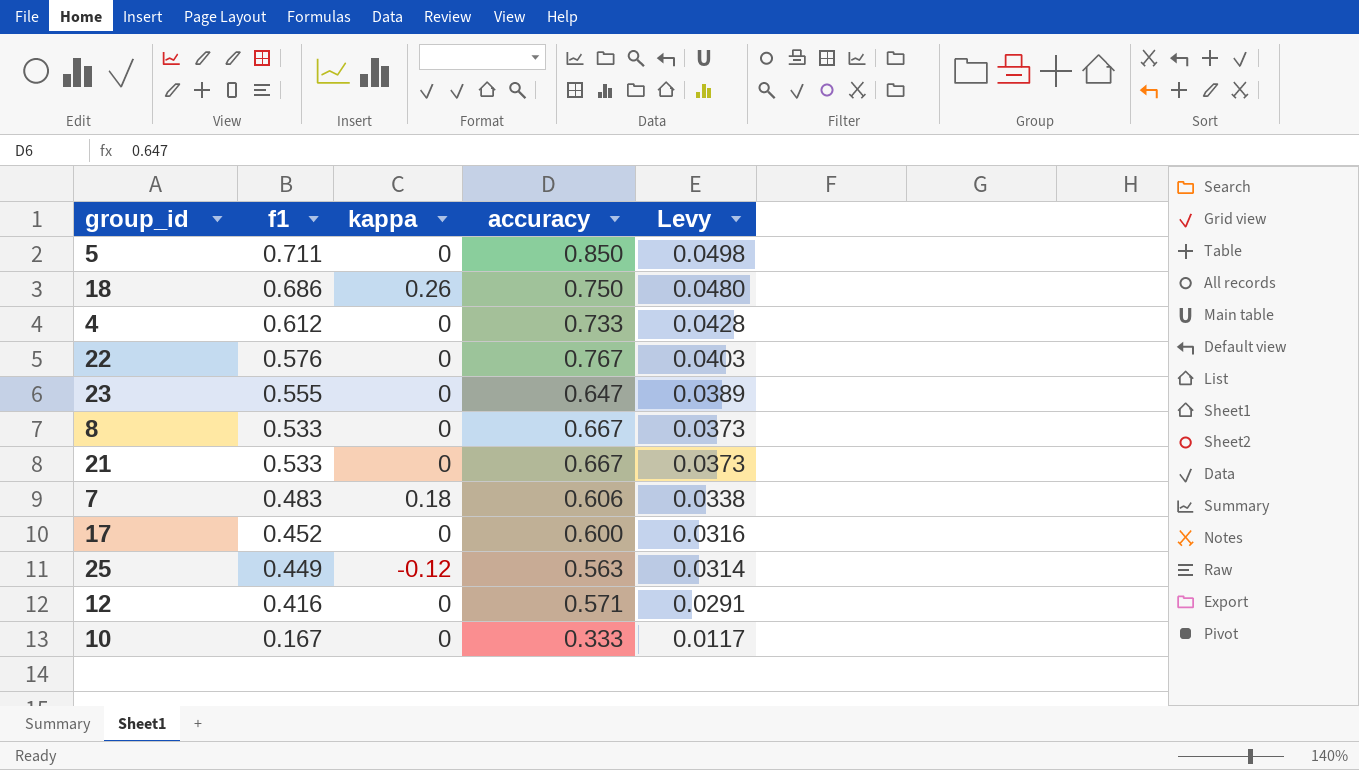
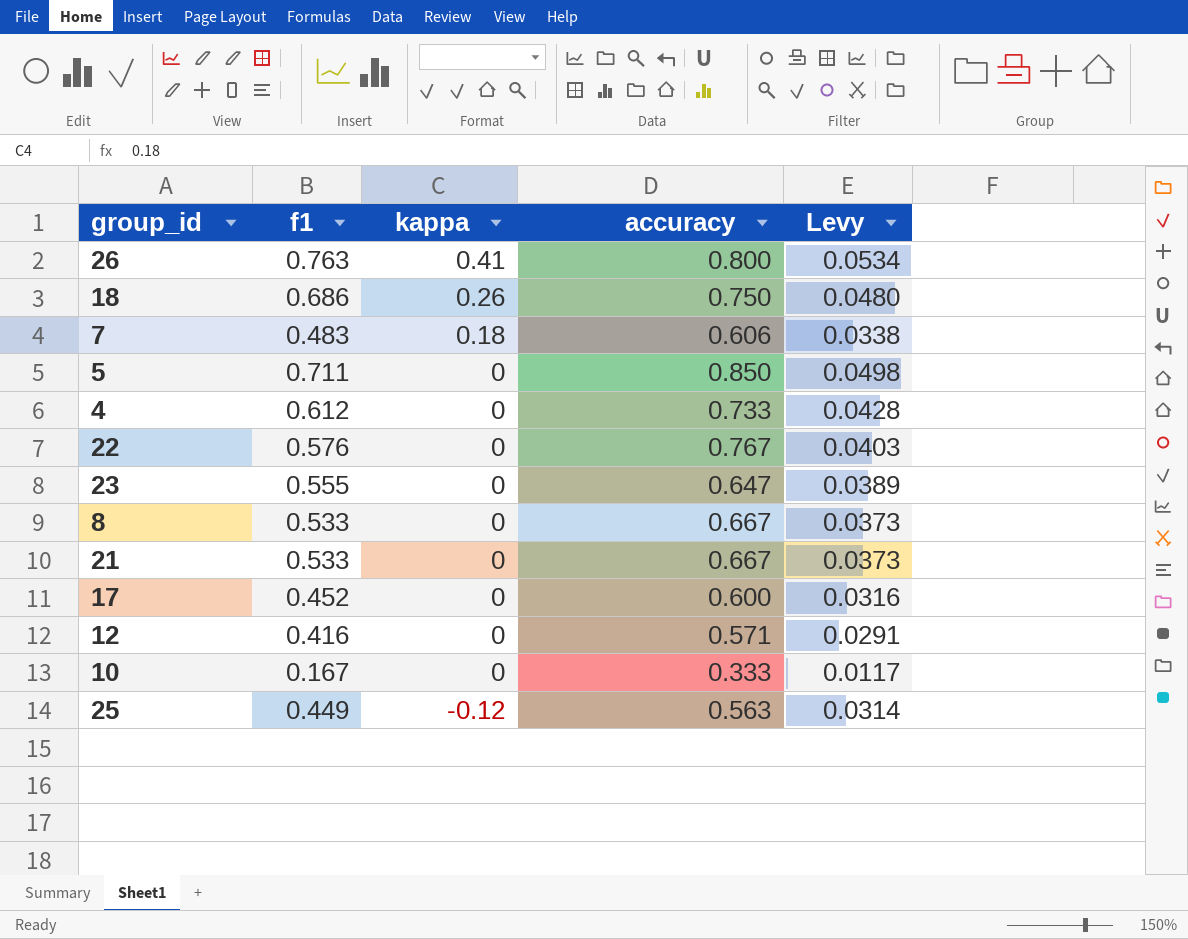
row order: f1 descending -> kappa descending
row 26: none -> 0.763 | 0.41 | 0.800 | 0.0534

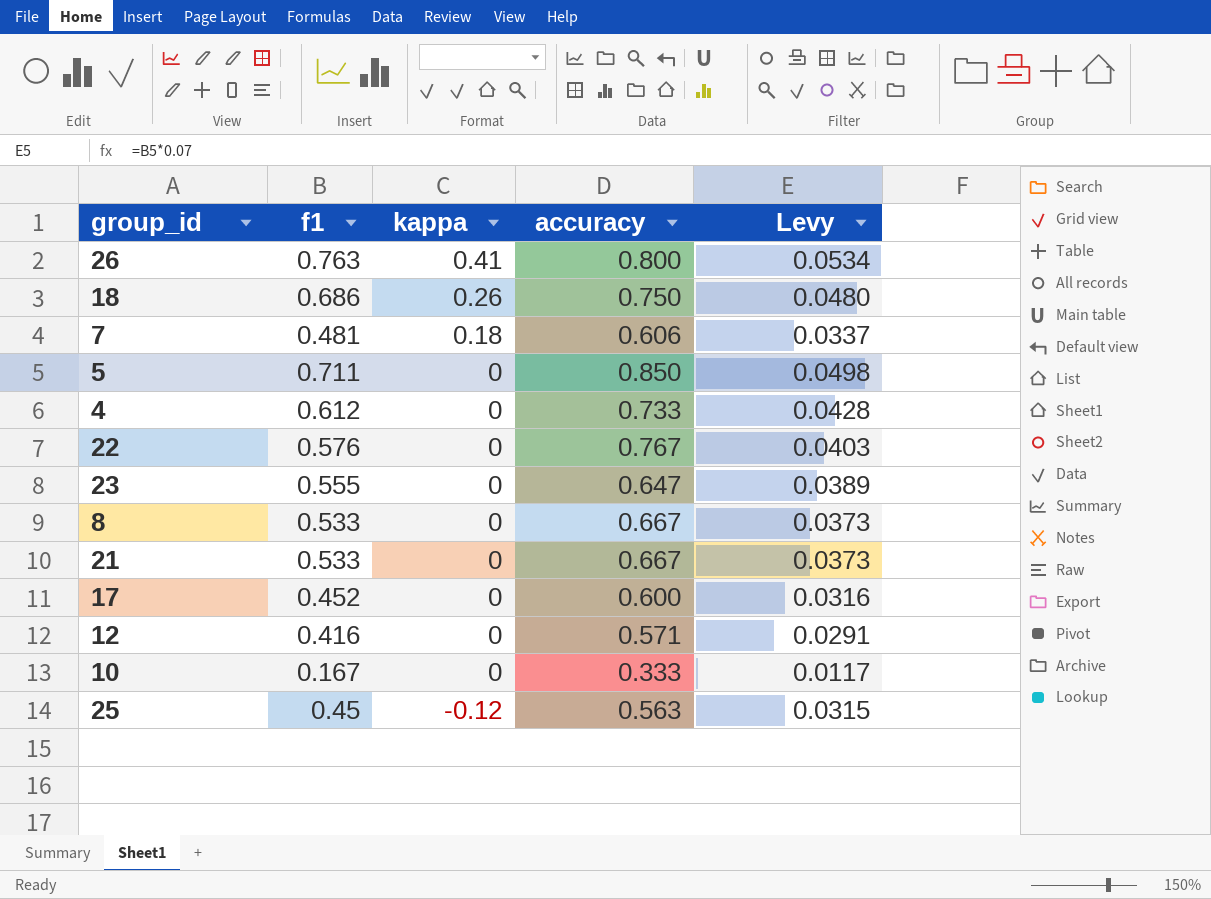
7 | f1: 0.483 -> 0.481
7 | Levy: 0.0338 -> 0.0337
25 | f1: 0.449 -> 0.45
25 | Levy: 0.0314 -> 0.0315

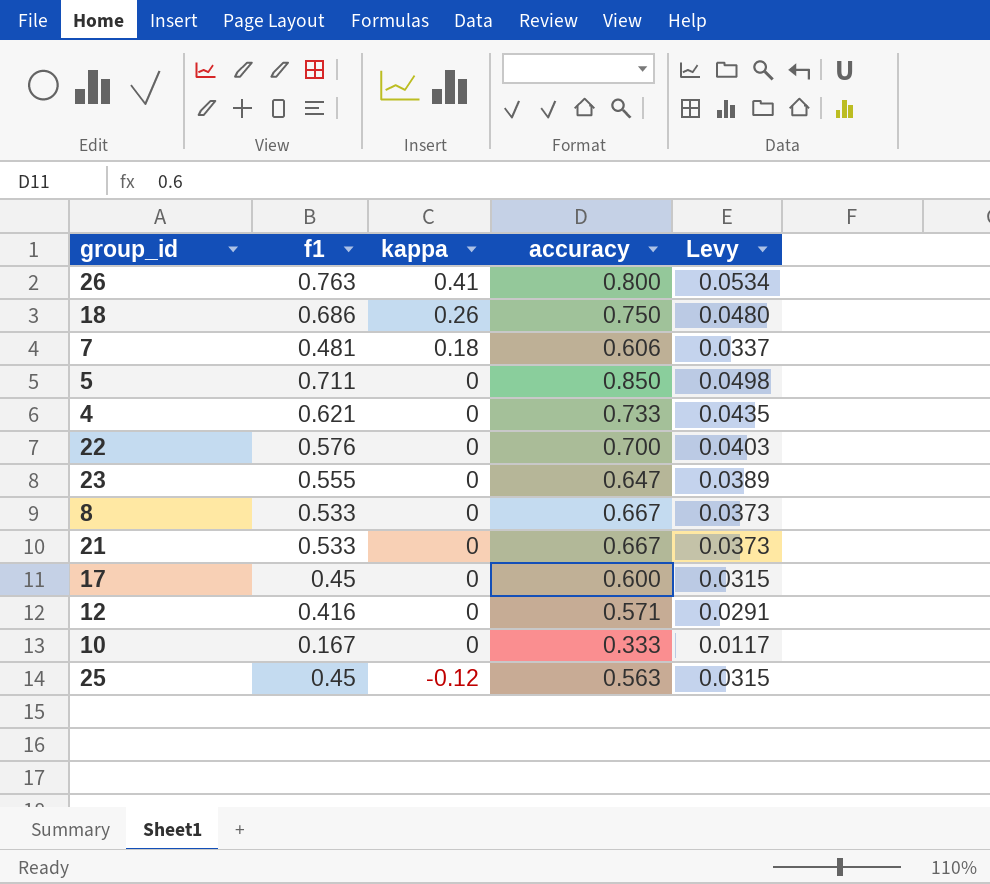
4 | f1: 0.612 -> 0.621
4 | Levy: 0.0428 -> 0.0435
22 | accuracy: 0.767 -> 0.700
17 | f1: 0.452 -> 0.45
17 | Levy: 0.0316 -> 0.0315

